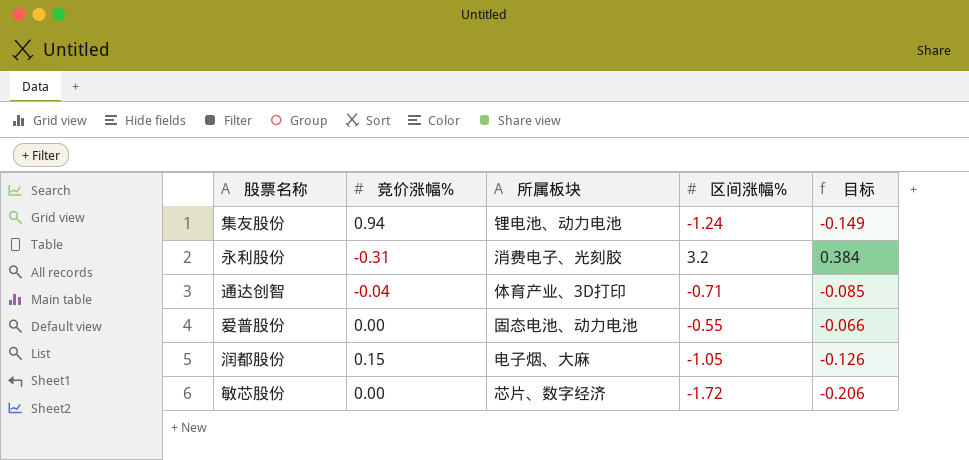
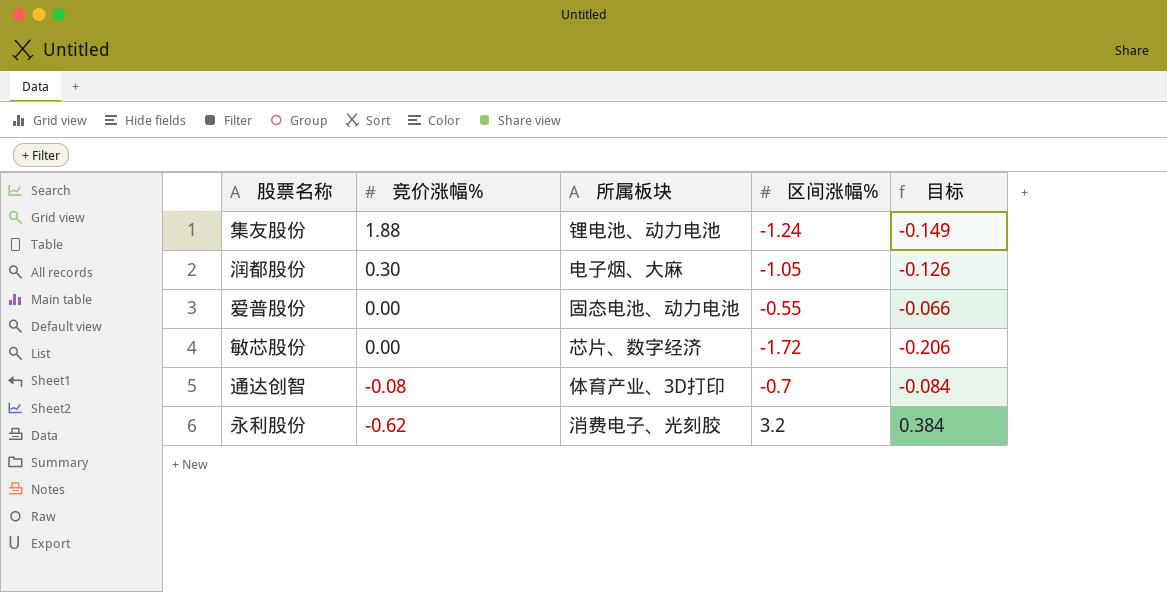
row order: none -> 竞价涨幅% descending
集友股份 | 竞价涨幅%: 0.94 -> 1.88
润都股份 | 竞价涨幅%: 0.15 -> 0.30
通达创智 | 竞价涨幅%: -0.04 -> -0.08
通达创智 | 区间涨幅%: -0.71 -> -0.7
通达创智 | 目标: -0.085 -> -0.084
永利股份 | 竞价涨幅%: -0.31 -> -0.62

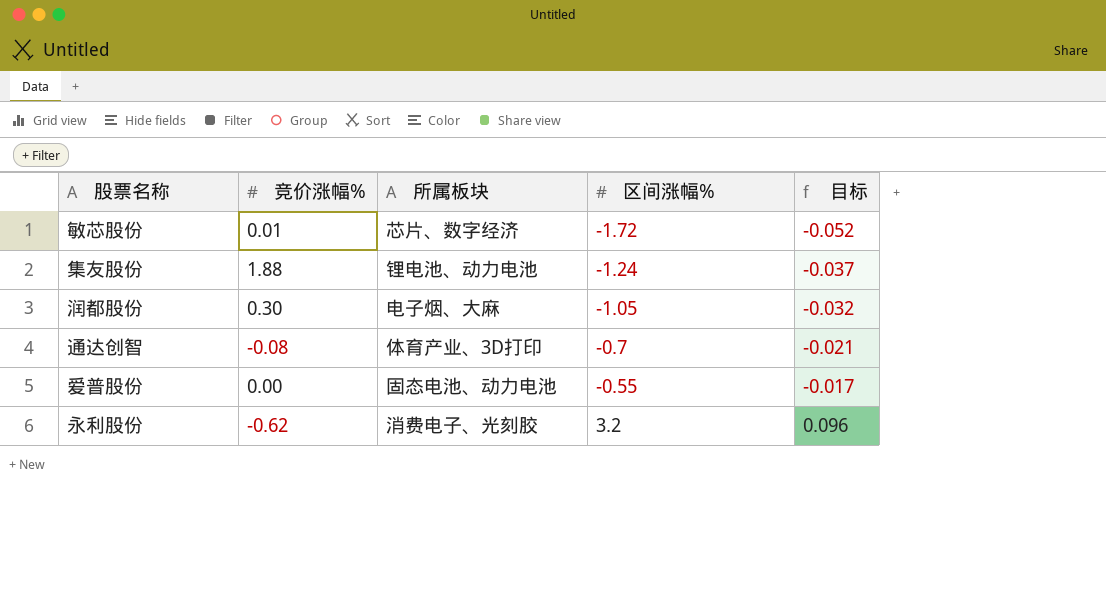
row order: 竞价涨幅% descending -> 区间涨幅% ascending
column 目标 | formula: [区间涨幅%] * 0.12 -> [区间涨幅%] * 0.03
敏芯股份 | 竞价涨幅%: 0.00 -> 0.01

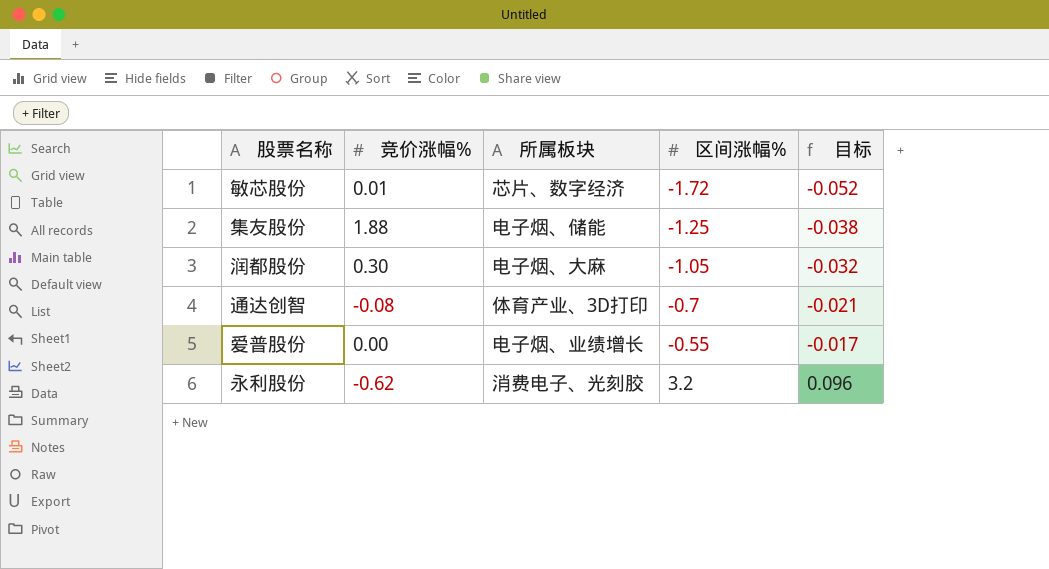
集友股份 | 所属板块: 锂电池、动力电池 -> 电子烟、储能
集友股份 | 区间涨幅%: -1.24 -> -1.25
集友股份 | 目标: -0.037 -> -0.038
爱普股份 | 所属板块: 固态电池、动力电池 -> 电子烟、业绩增长

